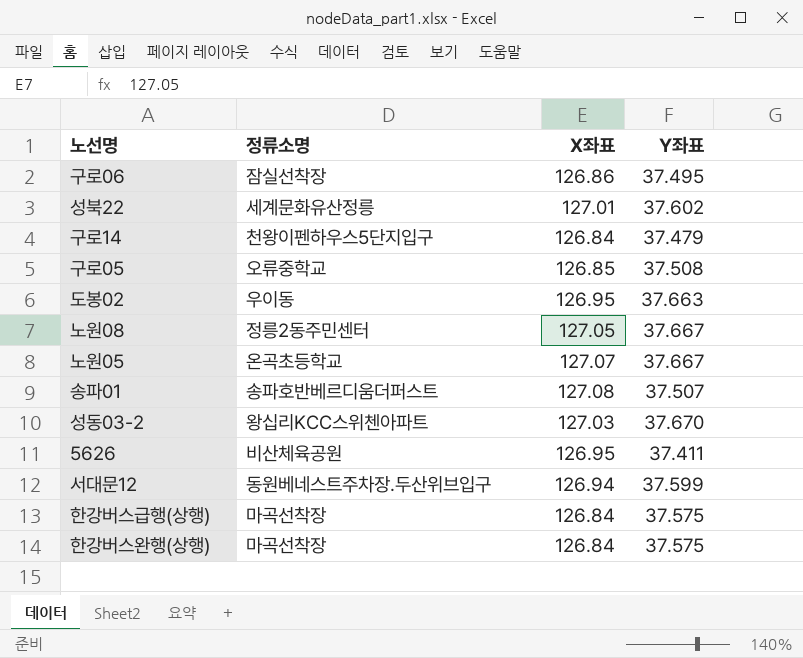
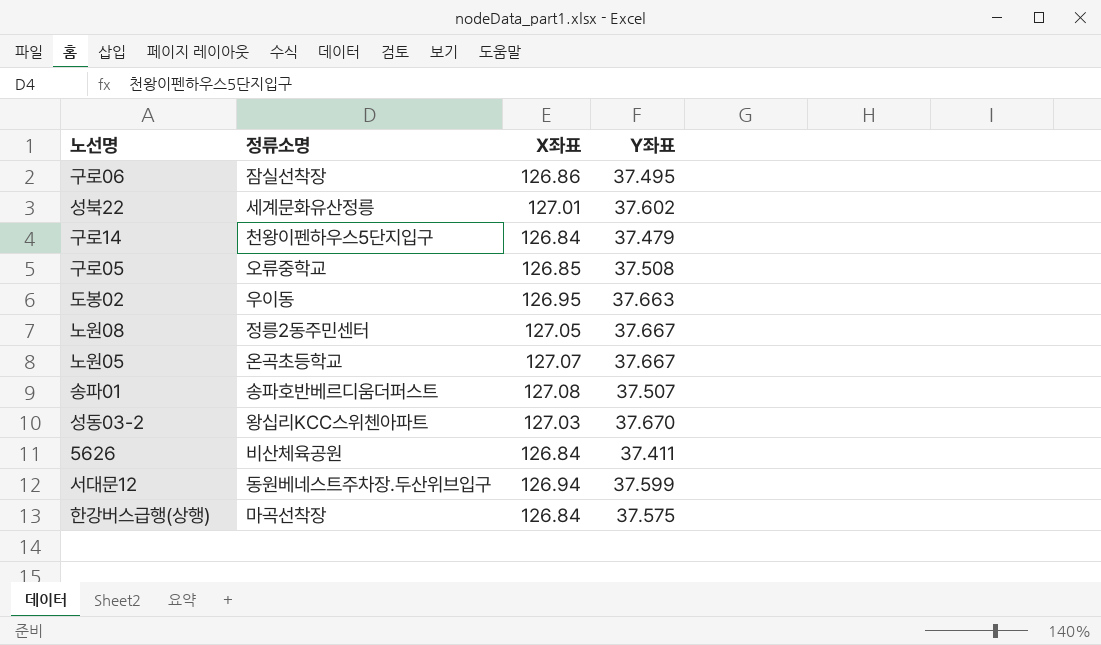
row 한강버스완행(상행): 마곡선착장 | 126.84 | 37.575 -> none
5626 | X좌표: 126.95 -> 126.84

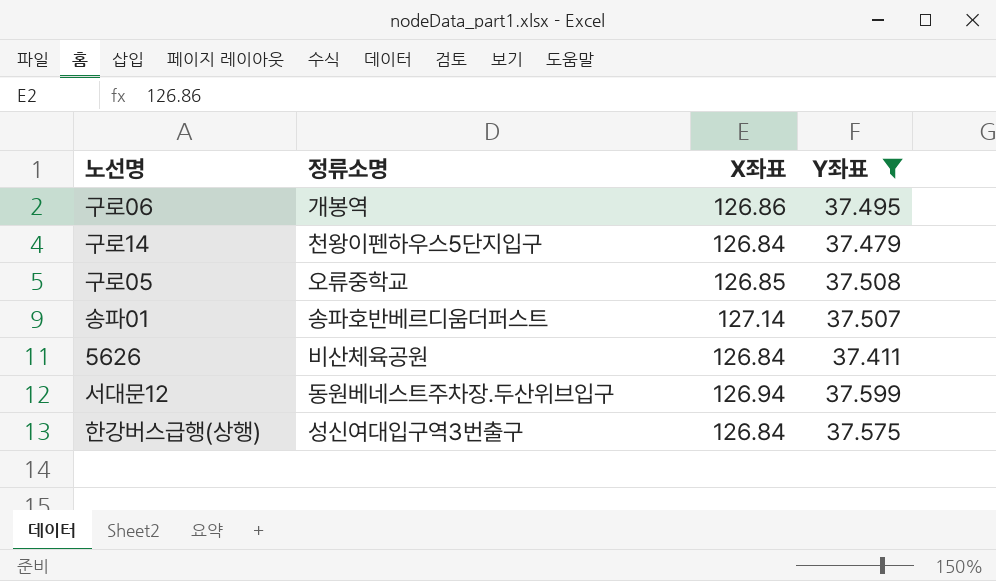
filter: none -> Y좌표 <= 37.599
구로06 | 정류소명: 잠실선착장 -> 개봉역
송파01 | X좌표: 127.08 -> 127.14
한강버스급행(상행) | 정류소명: 마곡선착장 -> 성신여대입구역3번출구

